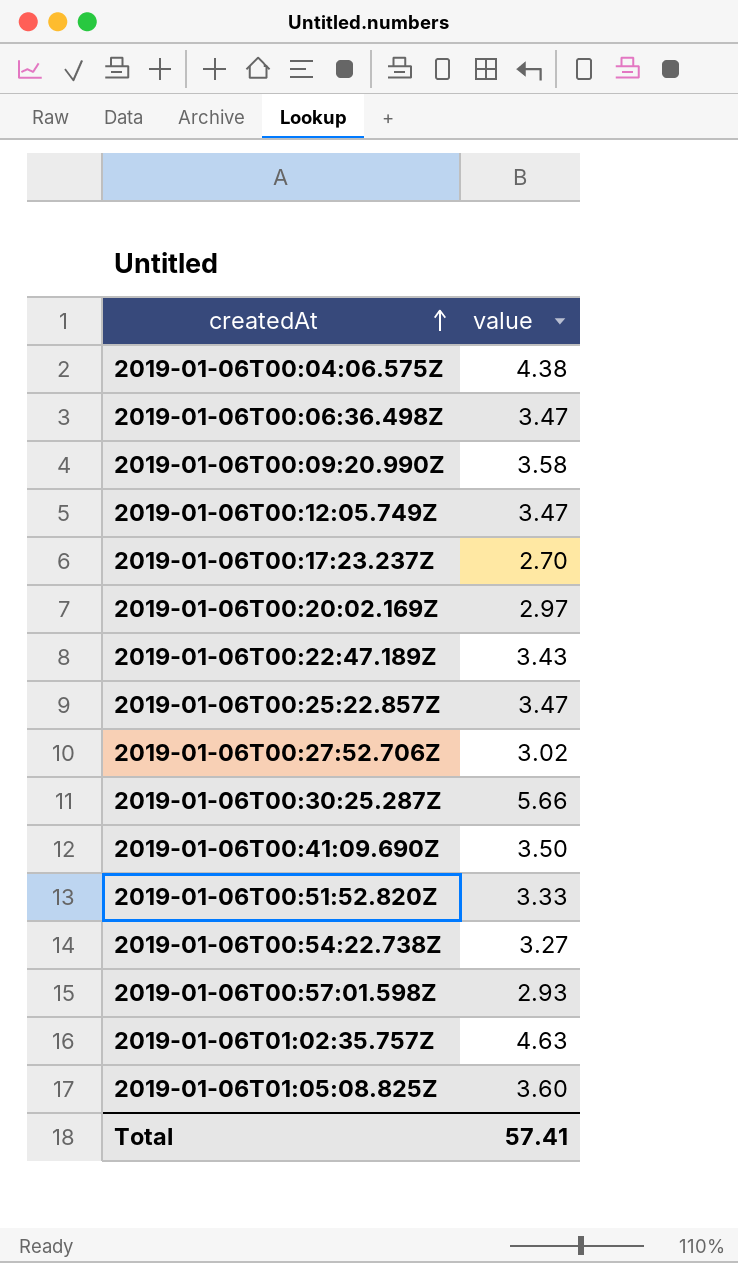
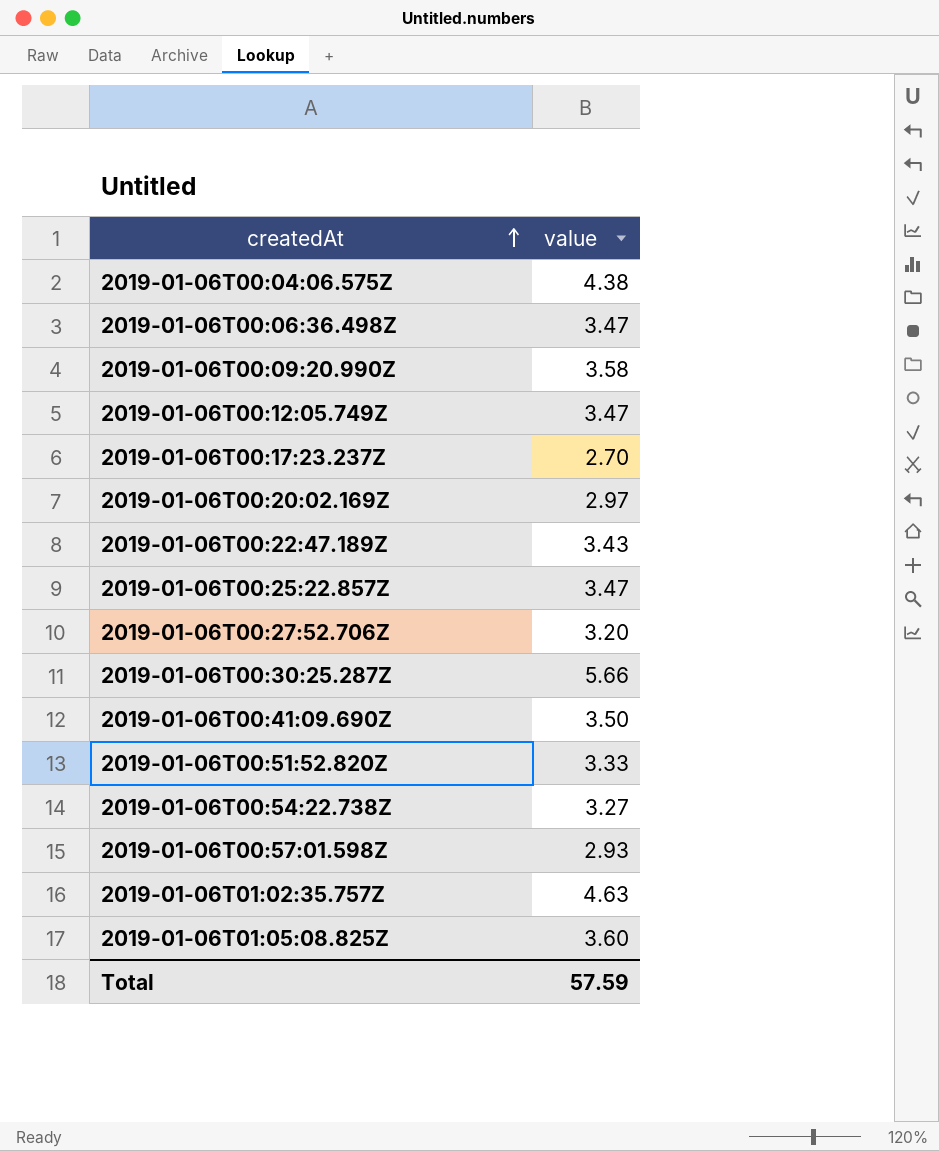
2019-01-06T00:27:52.706Z | value: 3.02 -> 3.20
Total | value: 57.41 -> 57.59

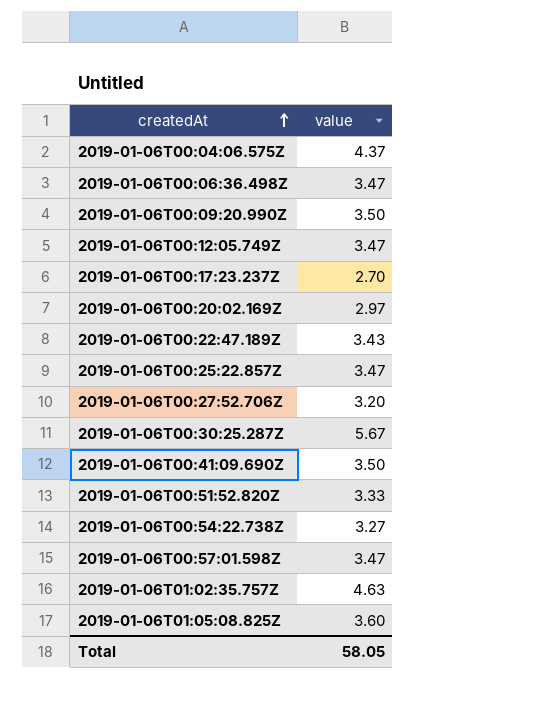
2019-01-06T00:04:06.575Z | value: 4.38 -> 4.37
2019-01-06T00:09:20.990Z | value: 3.58 -> 3.50
2019-01-06T00:30:25.287Z | value: 5.66 -> 5.67
2019-01-06T00:57:01.598Z | value: 2.93 -> 3.47
Total | value: 57.59 -> 58.05

